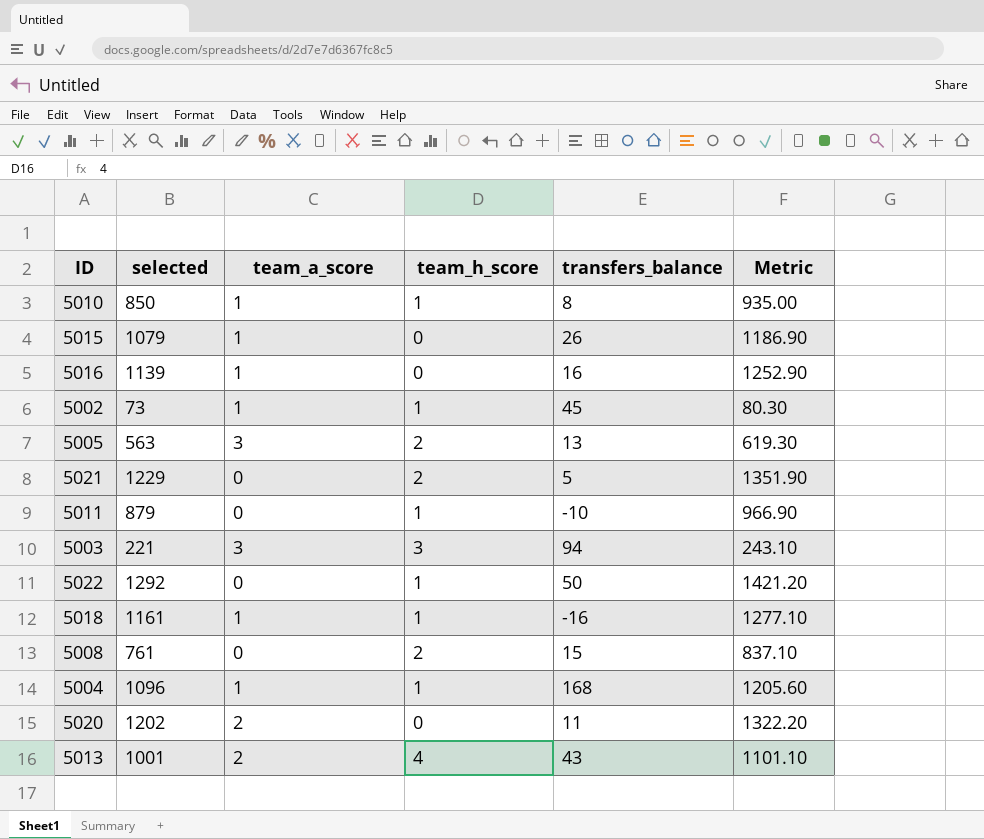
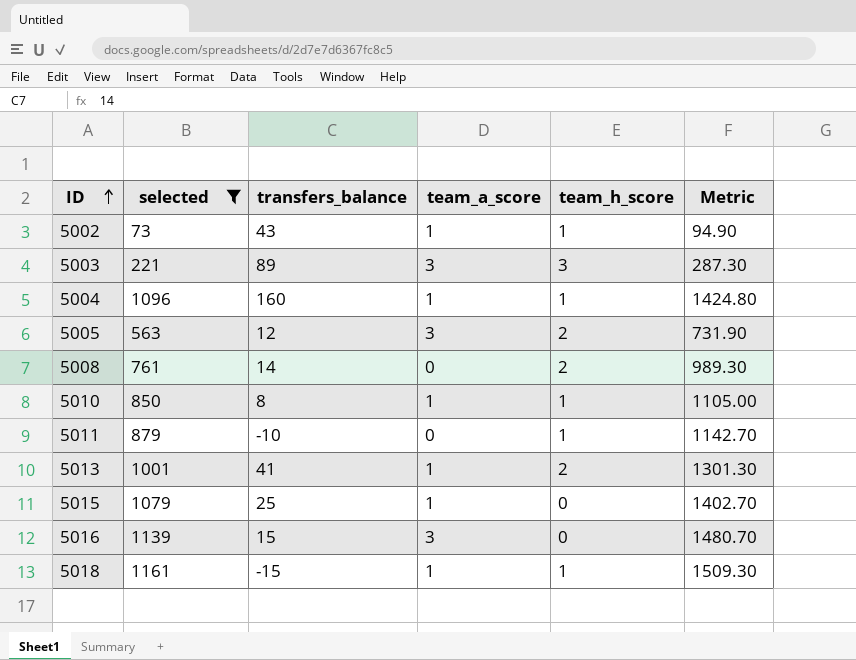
filter: none -> selected <= 1161
row order: none -> ID ascending
column transfers_balance | position: 5 -> 3
column Metric | formula: [selected] * 1.1 -> [selected] * 1.3
5002 | transfers_balance: 45 -> 43
5003 | transfers_balance: 94 -> 89
5004 | transfers_balance: 168 -> 160
5005 | transfers_balance: 13 -> 12
5008 | transfers_balance: 15 -> 14
5013 | transfers_balance: 43 -> 41
5013 | team_a_score: 2 -> 1
5013 | team_h_score: 4 -> 2
5015 | transfers_balance: 26 -> 25
5016 | transfers_balance: 16 -> 15
5016 | team_a_score: 1 -> 3
5018 | transfers_balance: -16 -> -15

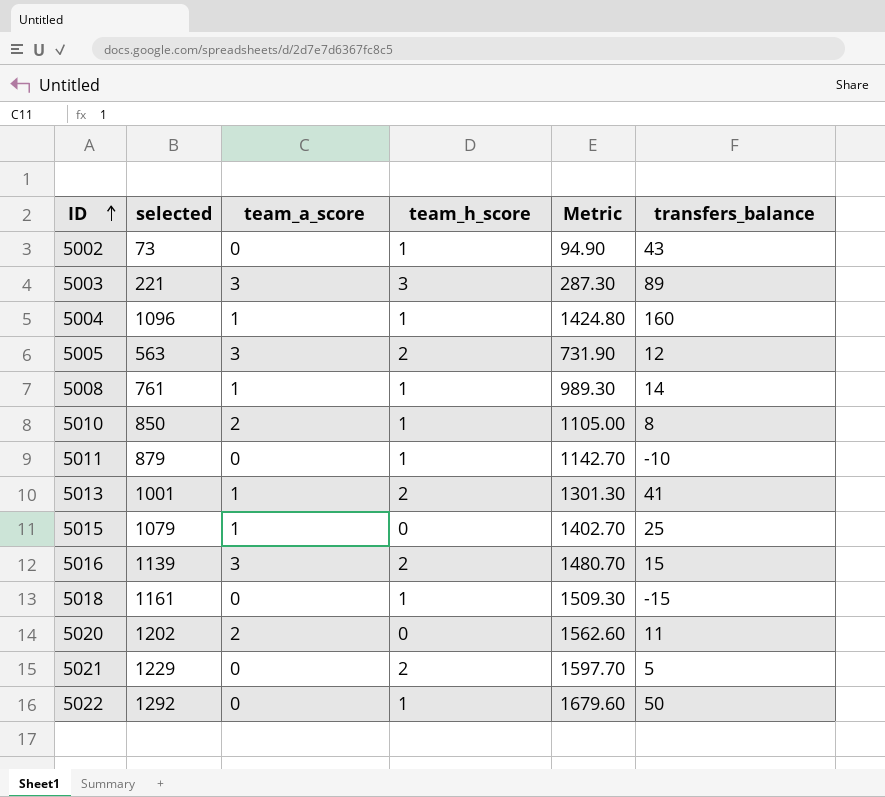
filter: selected <= 1161 -> none
column transfers_balance | position: 3 -> 6
5002 | team_a_score: 1 -> 0
5008 | team_a_score: 0 -> 1
5008 | team_h_score: 2 -> 1
5010 | team_a_score: 1 -> 2
5016 | team_h_score: 0 -> 2
5018 | team_a_score: 1 -> 0

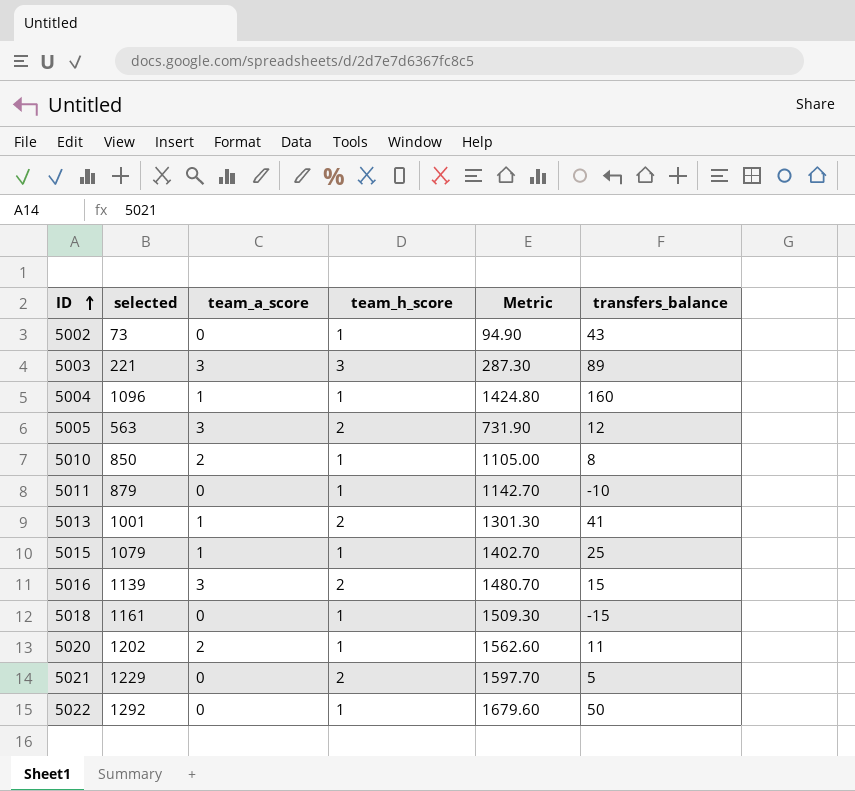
row 5008: 761 | 1 | 1 | 989.30 | 14 -> none
5015 | team_h_score: 0 -> 1
5020 | team_h_score: 0 -> 1

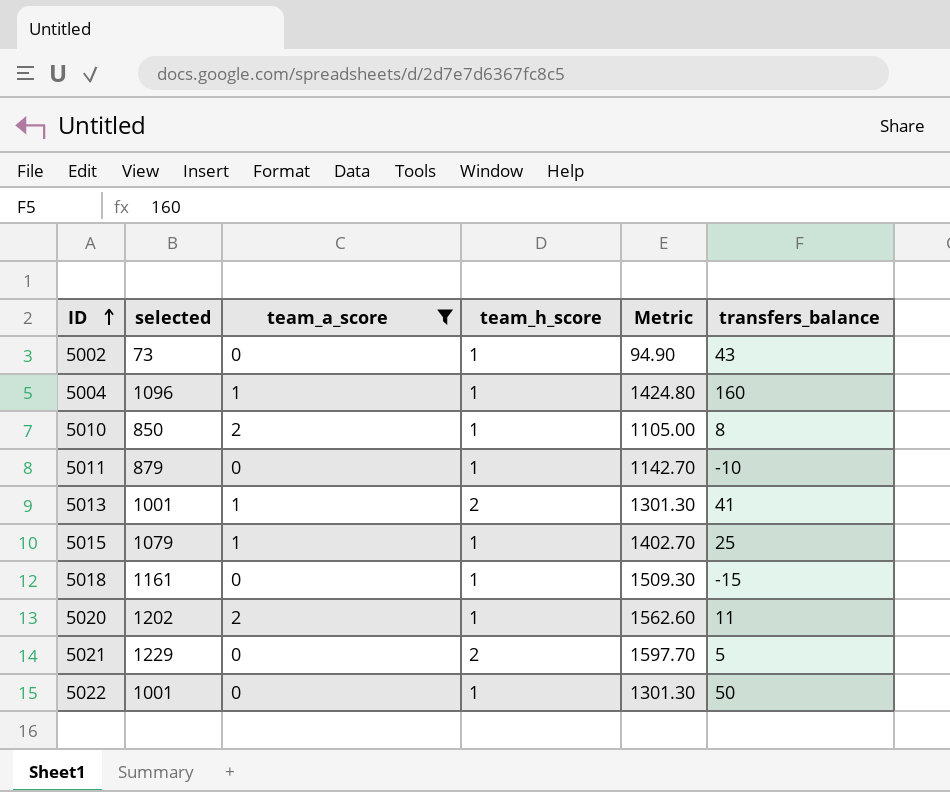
filter: none -> team_a_score != 3
5022 | selected: 1292 -> 1001
5022 | Metric: 1679.60 -> 1301.30

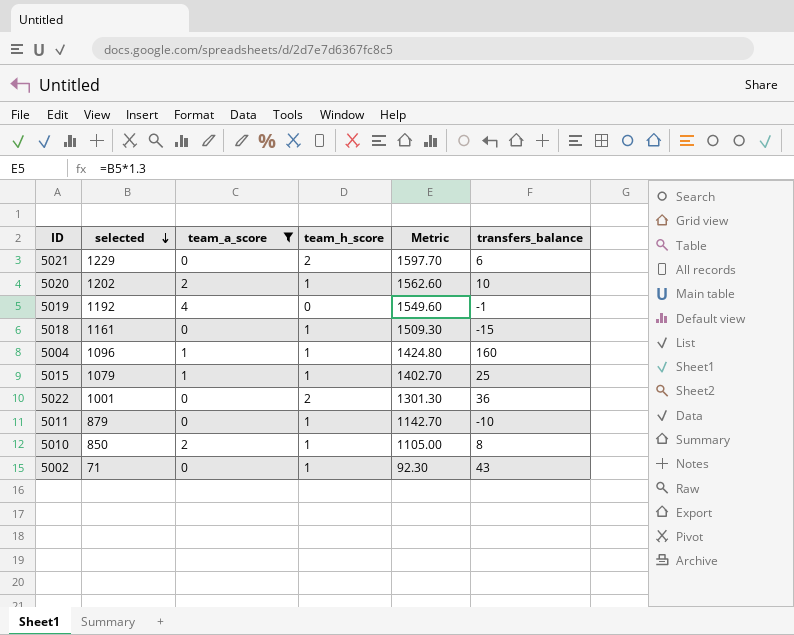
row order: ID ascending -> selected descending
row 5013: 1001 | 1 | 2 | 1301.30 | 41 -> none
5021 | transfers_balance: 5 -> 6
5020 | transfers_balance: 11 -> 10
row 5019: none -> 1192 | 4 | 0 | 1549.60 | -1
5022 | team_h_score: 1 -> 2
5022 | transfers_balance: 50 -> 36
5002 | selected: 73 -> 71
5002 | Metric: 94.90 -> 92.30

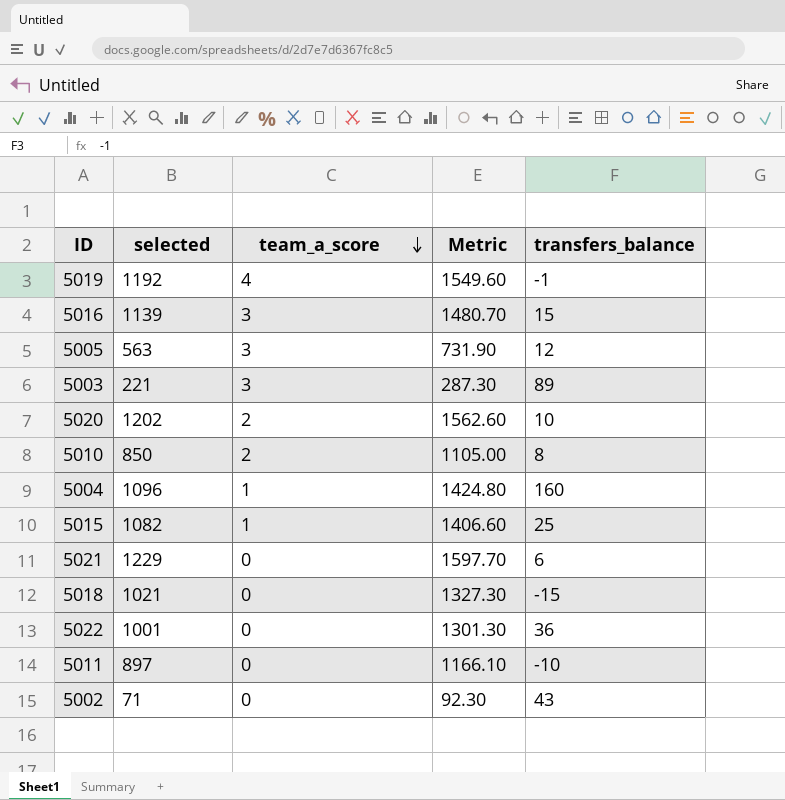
filter: team_a_score != 3 -> none
row order: selected descending -> team_a_score descending
column team_h_score | position: 4 -> none
5015 | selected: 1079 -> 1082
5015 | Metric: 1402.70 -> 1406.60
5018 | selected: 1161 -> 1021
5018 | Metric: 1509.30 -> 1327.30
5011 | selected: 879 -> 897
5011 | Metric: 1142.70 -> 1166.10

